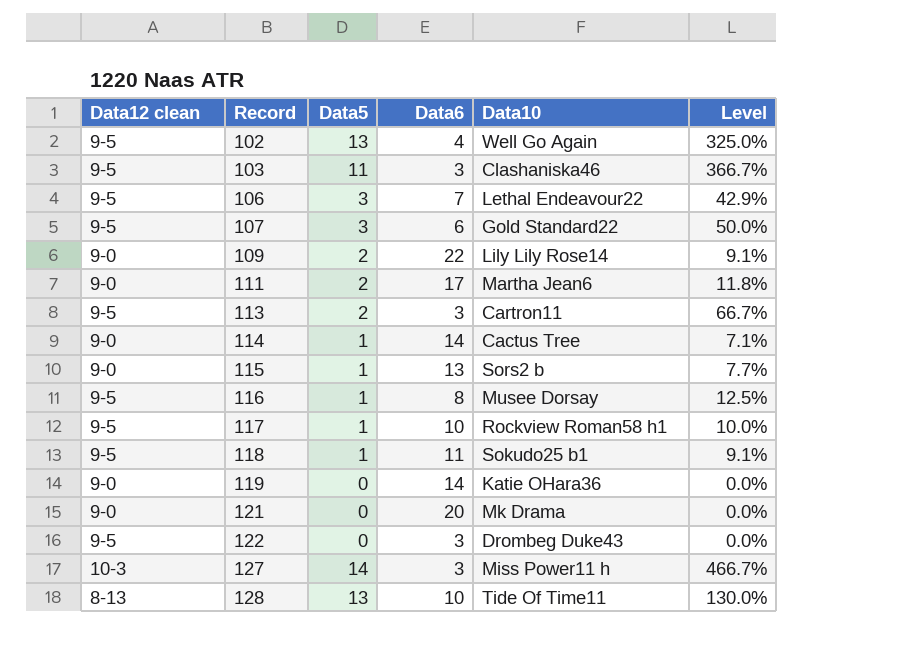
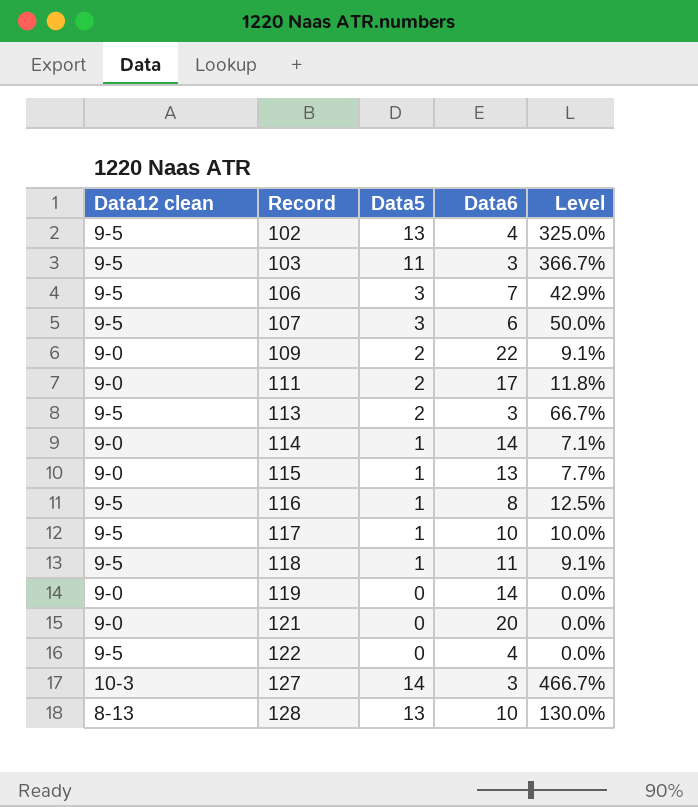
column Data10 | position: 5 -> none
122 | Data6: 3 -> 4

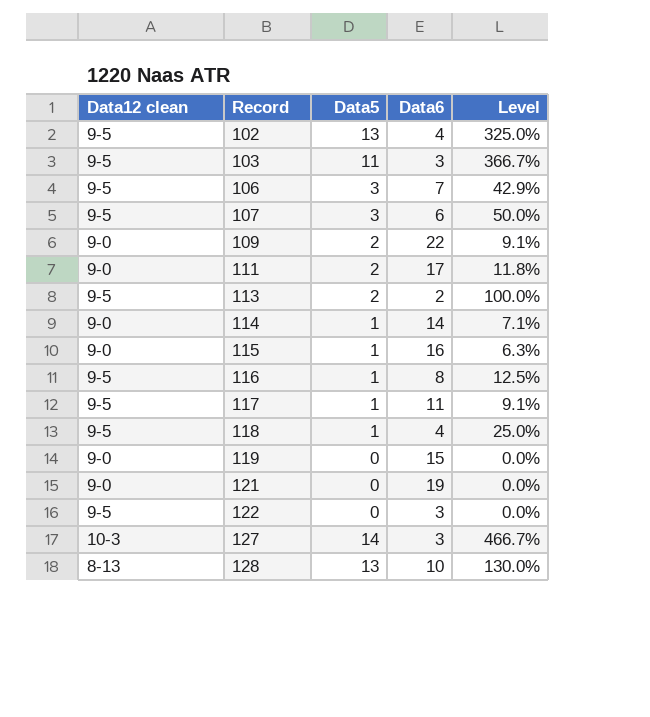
113 | Data6: 3 -> 2
113 | Level: 66.7% -> 100.0%
115 | Data6: 13 -> 16
115 | Level: 7.7% -> 6.3%
117 | Data6: 10 -> 11
117 | Level: 10.0% -> 9.1%
118 | Data6: 11 -> 4
118 | Level: 9.1% -> 25.0%
119 | Data6: 14 -> 15
121 | Data6: 20 -> 19
122 | Data6: 4 -> 3

